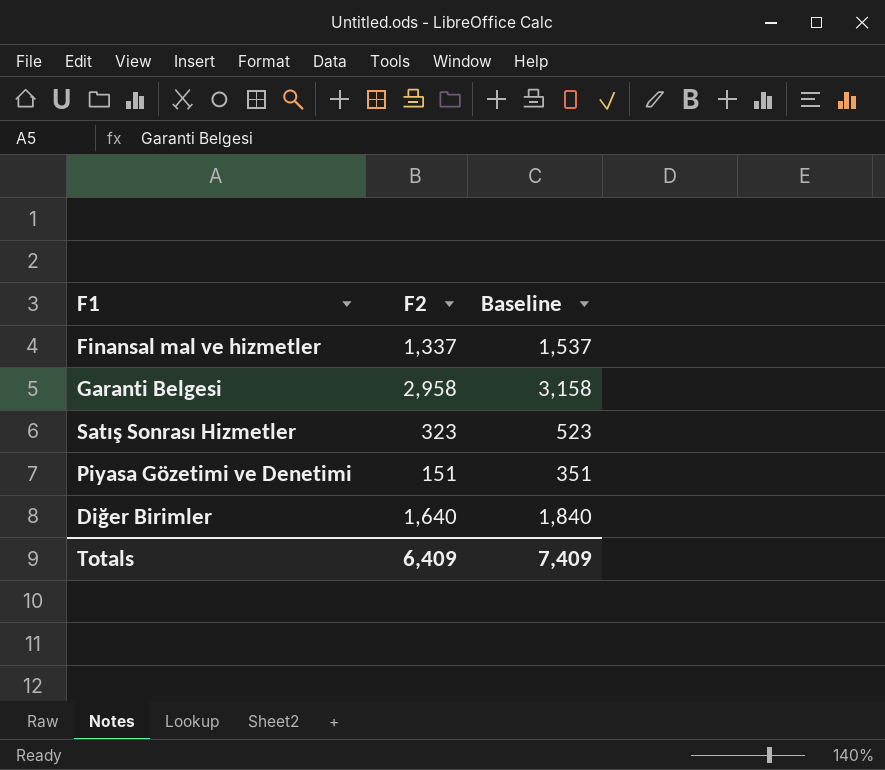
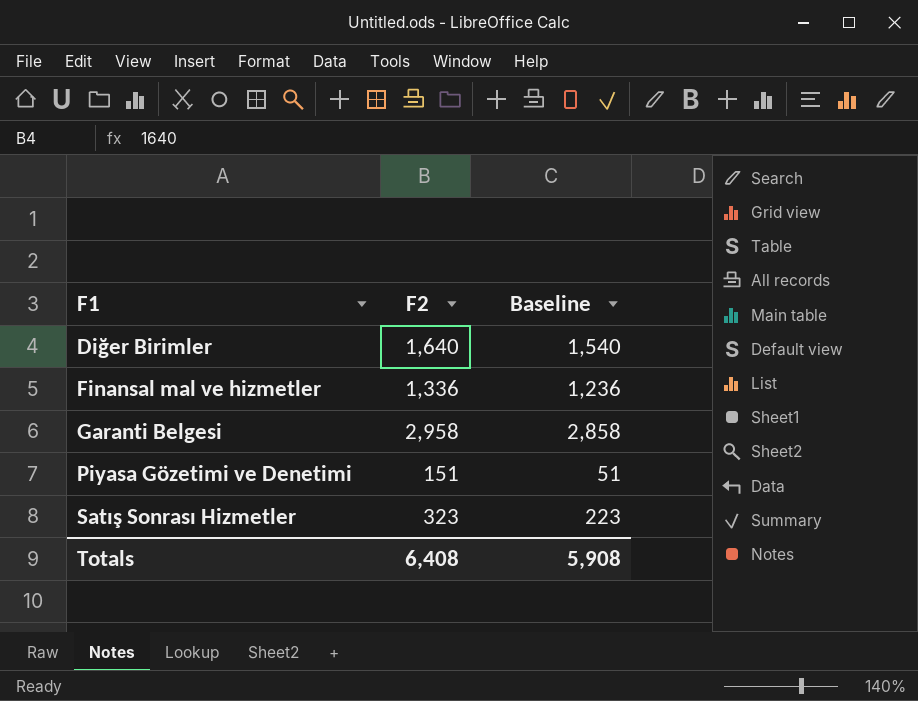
row order: none -> F1 ascending
column Baseline | formula: [F2] + 200 -> [F2] - 100
Finansal mal ve hizmetler | F2: 1,337 -> 1,336
Totals | F2: 6,409 -> 6,408
Totals | Baseline: 7,409 -> 5,908

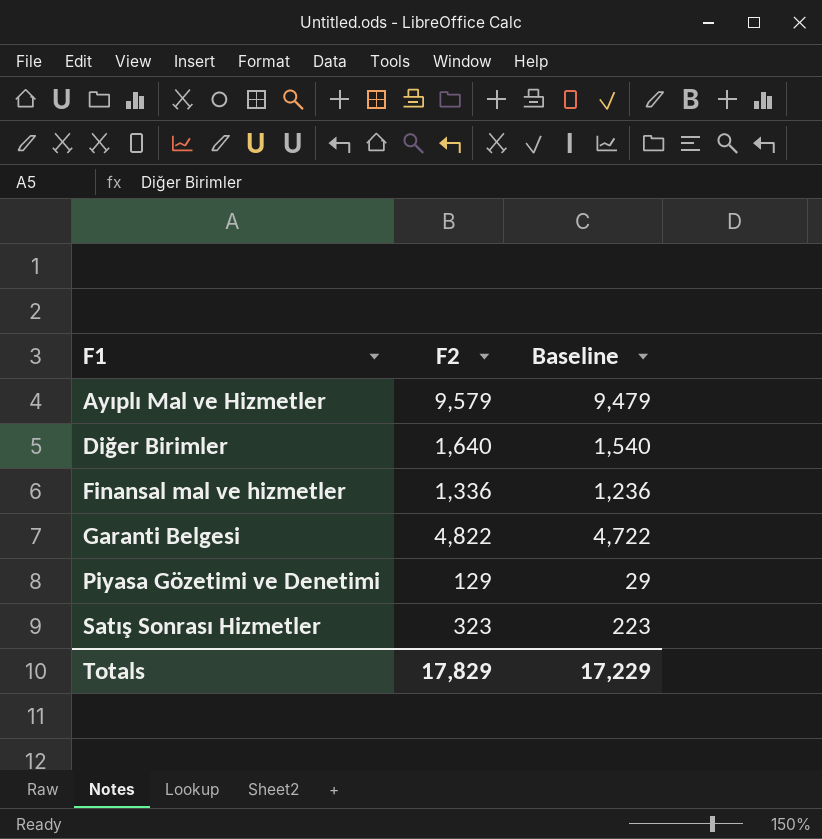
row Ayıplı Mal ve Hizmetler: none -> 9,579 | 9,479
Garanti Belgesi | F2: 2,958 -> 4,822
Garanti Belgesi | Baseline: 2,858 -> 4,722
Piyasa Gözetimi ve Denetimi | F2: 151 -> 129
Piyasa Gözetimi ve Denetimi | Baseline: 51 -> 29
Totals | F2: 6,408 -> 17,829
Totals | Baseline: 5,908 -> 17,229

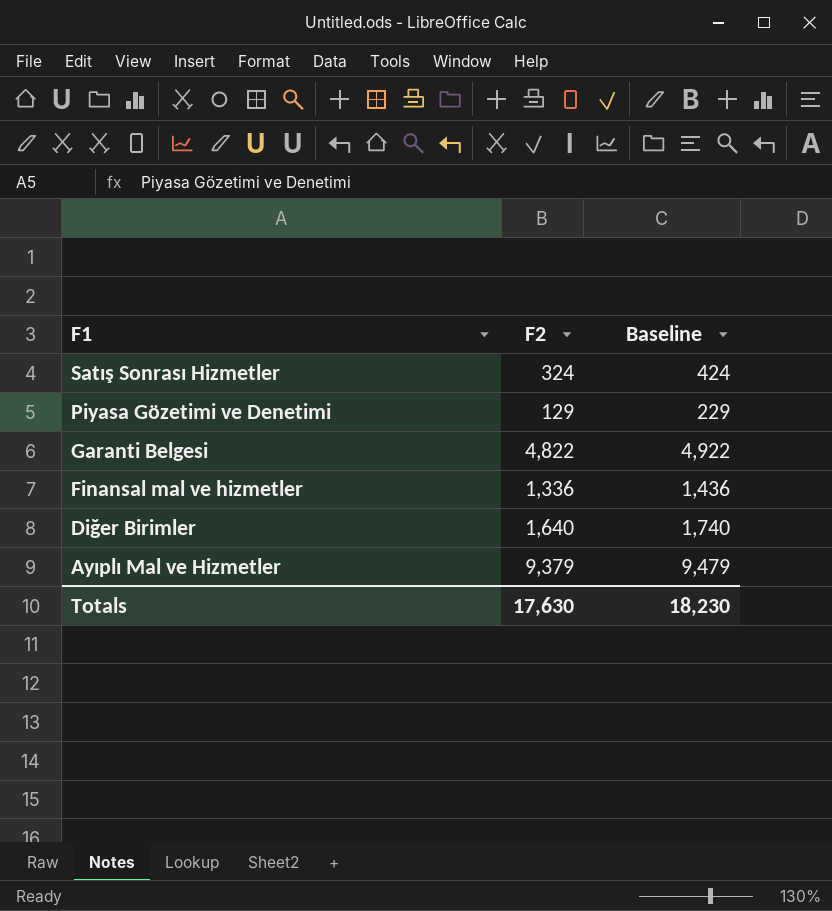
row order: F1 ascending -> F1 descending
column Baseline | formula: [F2] - 100 -> [F2] + 100
Satış Sonrası Hizmetler | F2: 323 -> 324
Ayıplı Mal ve Hizmetler | F2: 9,579 -> 9,379
Totals | F2: 17,829 -> 17,630
Totals | Baseline: 17,229 -> 18,230

